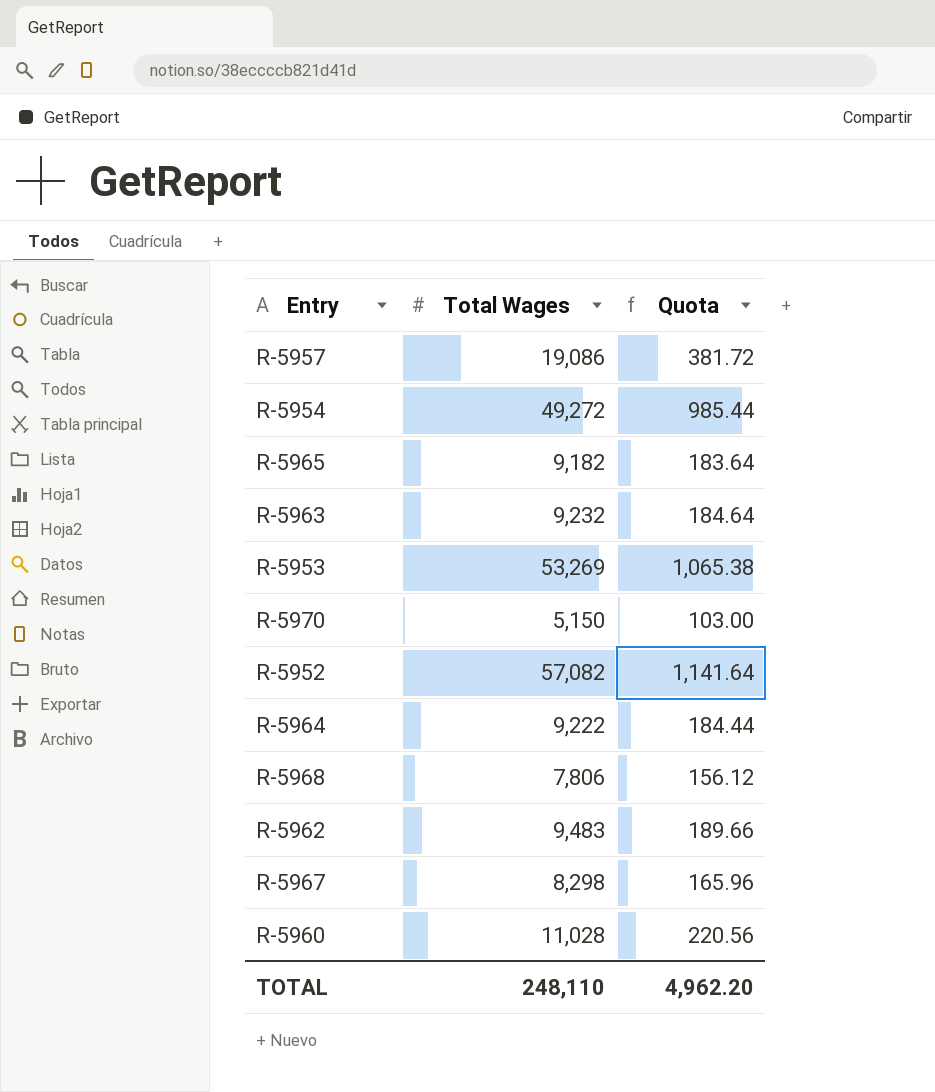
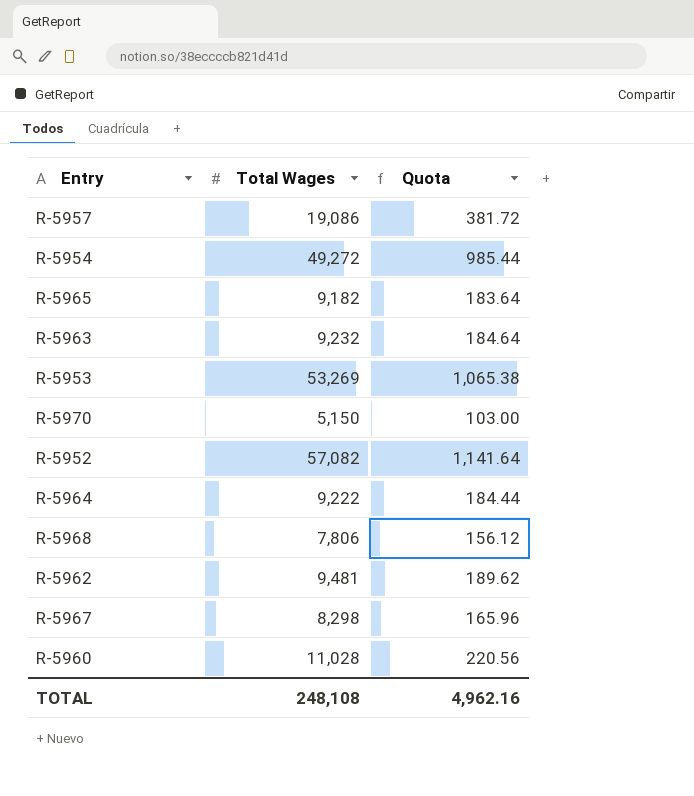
R-5962 | Total Wages: 9,483 -> 9,481
R-5962 | Quota: 189.66 -> 189.62
TOTAL | Total Wages: 248,110 -> 248,108
TOTAL | Quota: 4,962.20 -> 4,962.16

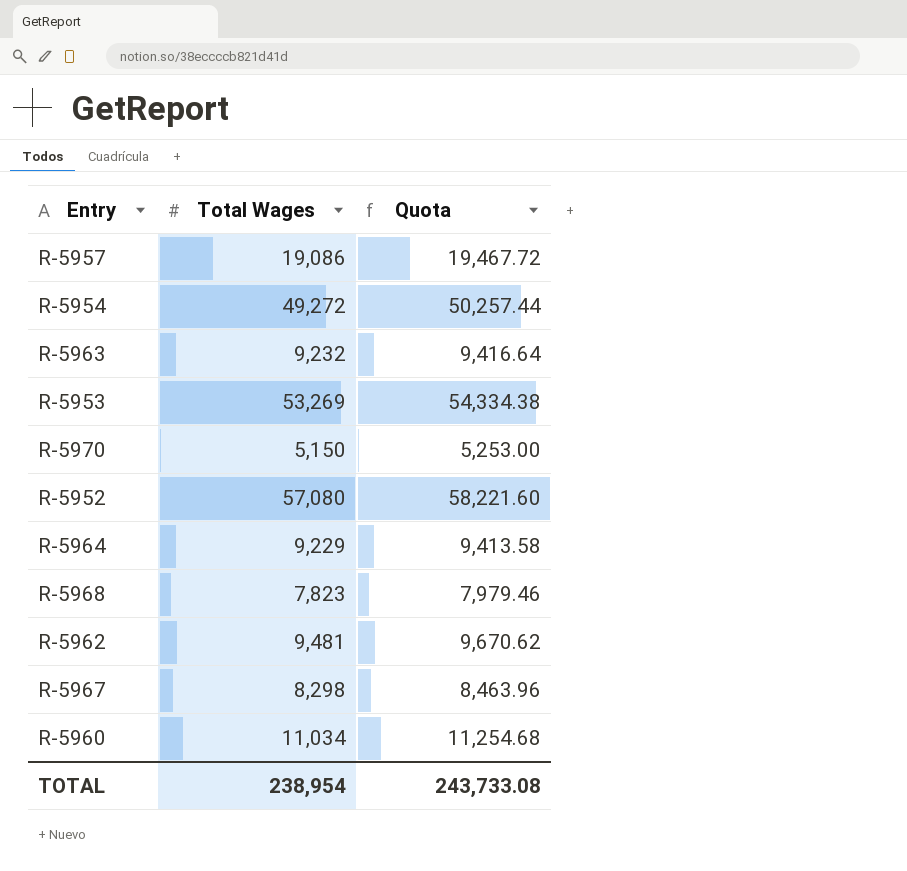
column Quota | formula: [Total Wages] * 0.02 -> [Total Wages] * 1.02
row R-5965: 9,182 | 183.64 -> none
R-5952 | Total Wages: 57,082 -> 57,080
R-5964 | Total Wages: 9,222 -> 9,229
R-5968 | Total Wages: 7,806 -> 7,823
R-5960 | Total Wages: 11,028 -> 11,034
TOTAL | Total Wages: 248,108 -> 238,954
TOTAL | Quota: 4,962.16 -> 243,733.08

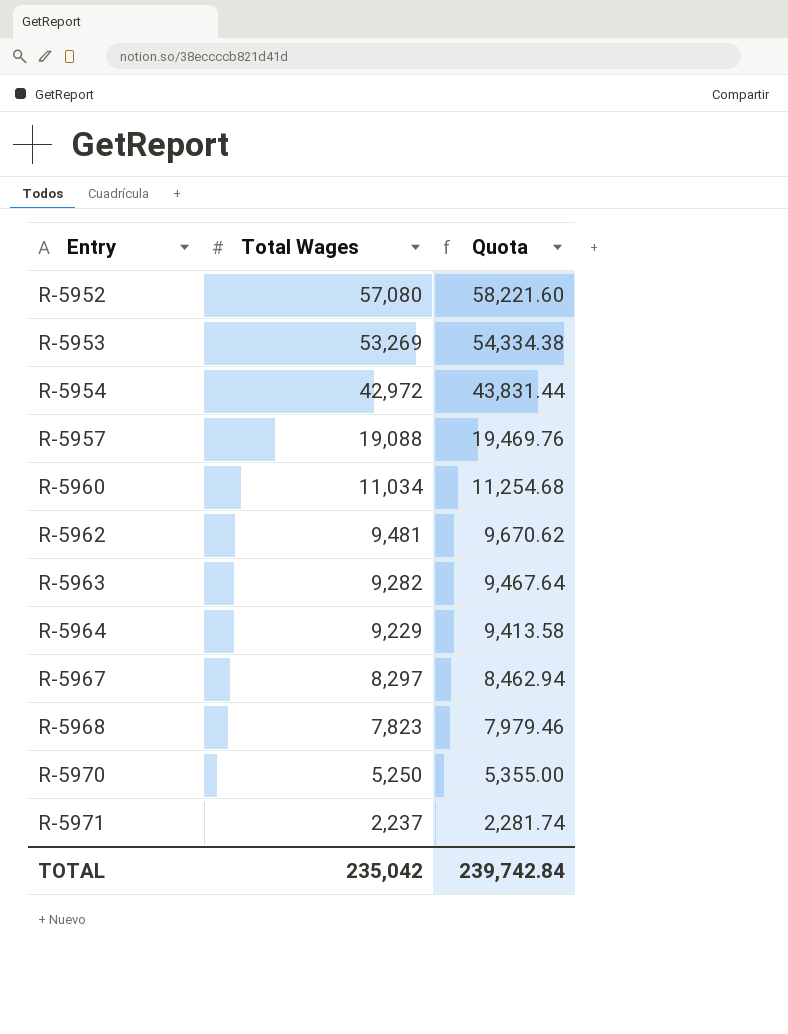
row order: none -> Entry ascending
R-5954 | Total Wages: 49,272 -> 42,972
R-5954 | Quota: 50,257.44 -> 43,831.44
R-5957 | Total Wages: 19,086 -> 19,088
R-5957 | Quota: 19,467.72 -> 19,469.76
R-5963 | Total Wages: 9,232 -> 9,282
R-5963 | Quota: 9,416.64 -> 9,467.64
R-5967 | Total Wages: 8,298 -> 8,297
R-5967 | Quota: 8,463.96 -> 8,462.94
R-5970 | Total Wages: 5,150 -> 5,250
R-5970 | Quota: 5,253.00 -> 5,355.00
row R-5971: none -> 2,237 | 2,281.74
TOTAL | Total Wages: 238,954 -> 235,042
TOTAL | Quota: 243,733.08 -> 239,742.84

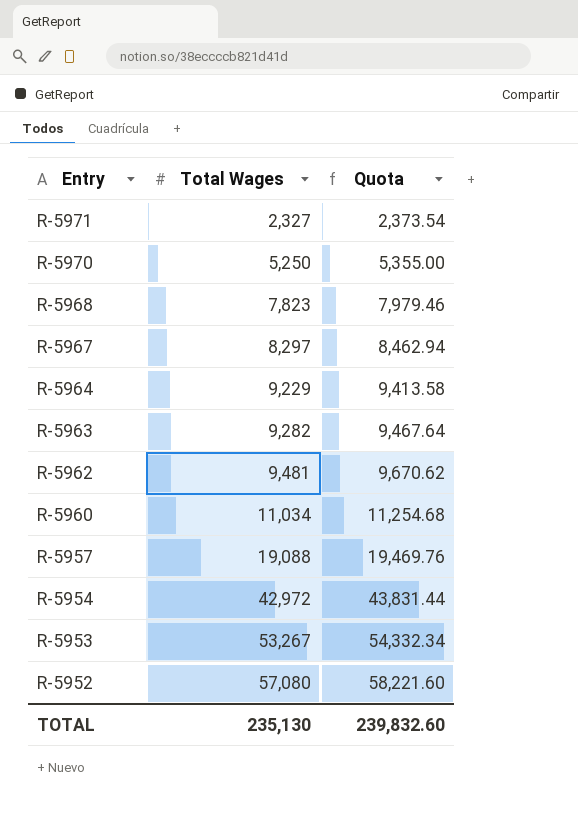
row order: Entry ascending -> Entry descending
R-5971 | Total Wages: 2,237 -> 2,327
R-5971 | Quota: 2,281.74 -> 2,373.54
R-5953 | Total Wages: 53,269 -> 53,267
R-5953 | Quota: 54,334.38 -> 54,332.34
TOTAL | Total Wages: 235,042 -> 235,130
TOTAL | Quota: 239,742.84 -> 239,832.60

